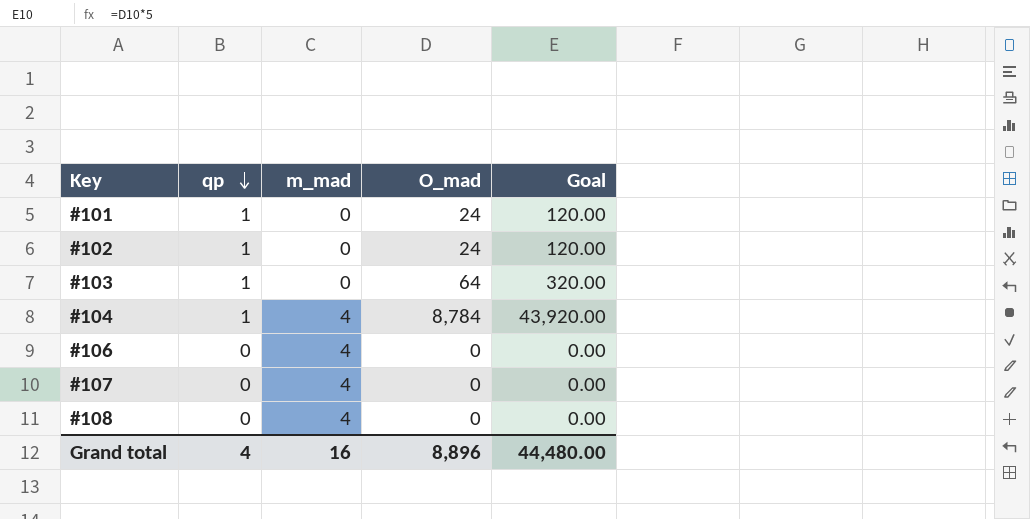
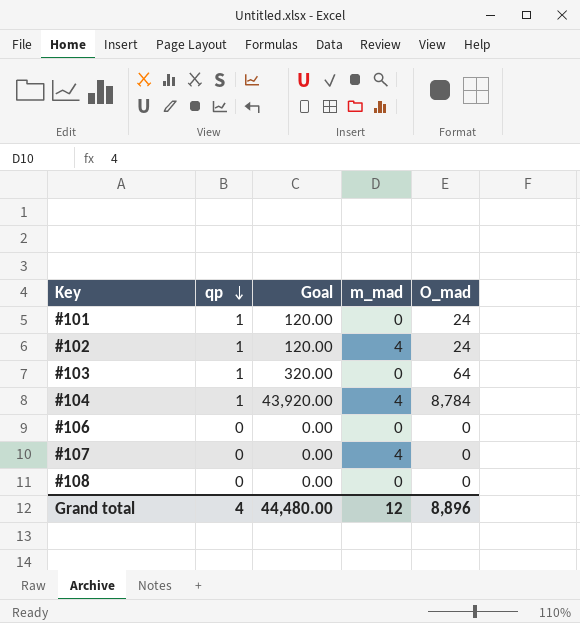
column Goal | position: 5 -> 3
#102 | m_mad: 0 -> 4
#106 | m_mad: 4 -> 0
#108 | m_mad: 4 -> 0
Grand total | m_mad: 16 -> 12

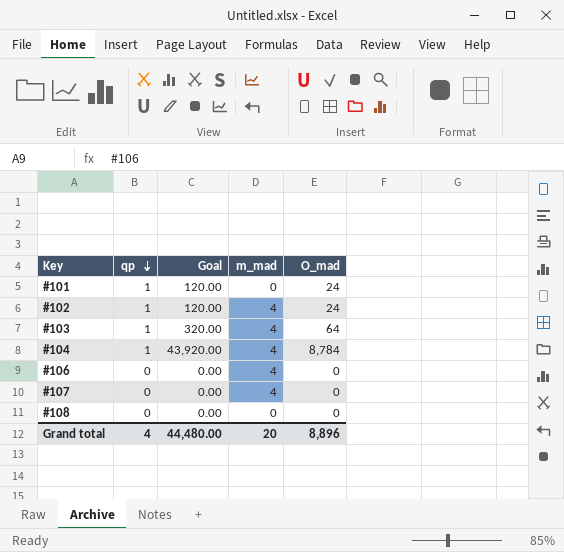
#103 | m_mad: 0 -> 4
#106 | m_mad: 0 -> 4
Grand total | m_mad: 12 -> 20

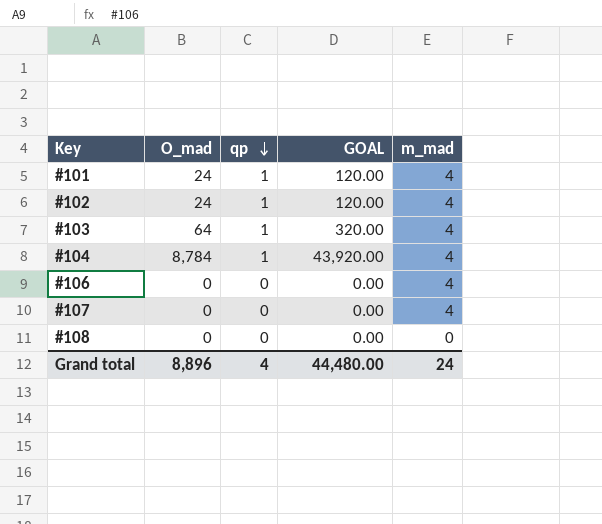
column O_mad | position: 5 -> 2
column name: Goal -> GOAL
#101 | m_mad: 0 -> 4
Grand total | m_mad: 20 -> 24

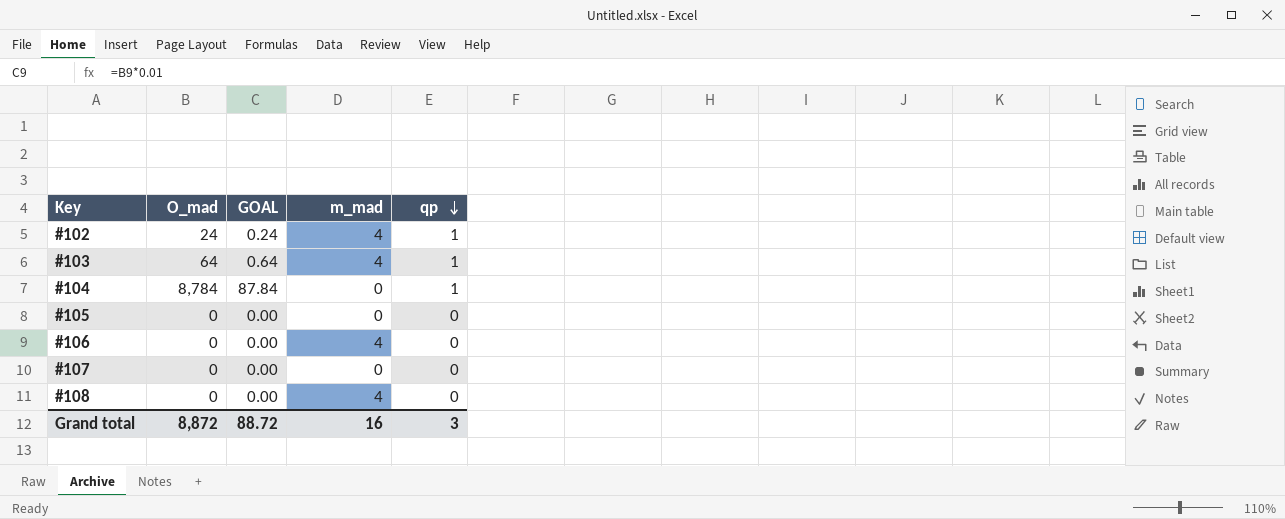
column GOAL | formula: [O_mad] * 5 -> [O_mad] * 0.01
column qp | position: 3 -> 5
row #101: 24 | 1 | 120.00 | 4 -> none
#104 | m_mad: 4 -> 0
row #105: none -> 0 | 0.00 | 0 | 0
#107 | m_mad: 4 -> 0
#108 | m_mad: 0 -> 4
Grand total | O_mad: 8,896 -> 8,872
Grand total | GOAL: 44,480.00 -> 88.72
Grand total | m_mad: 24 -> 16
Grand total | qp: 4 -> 3

